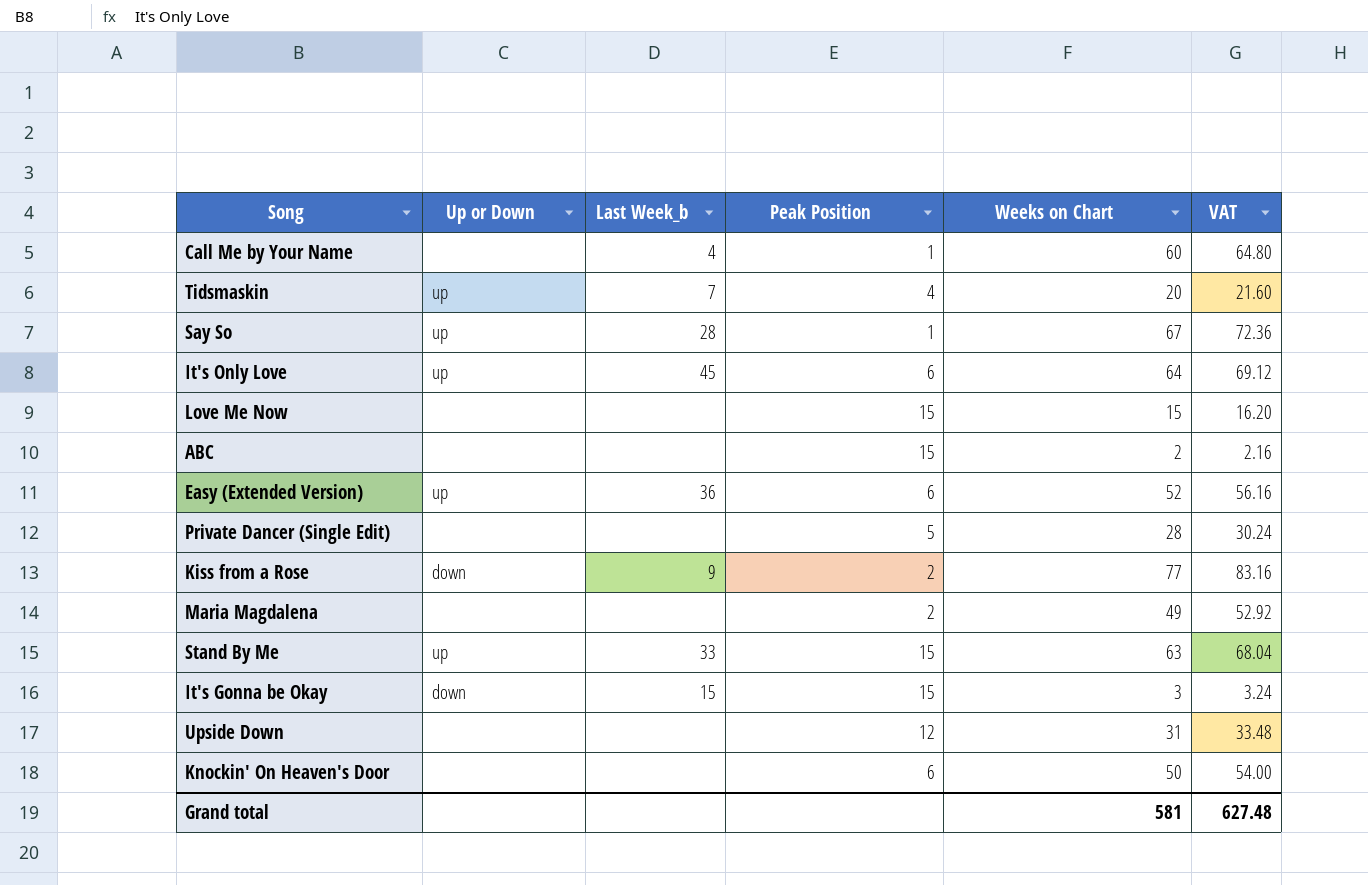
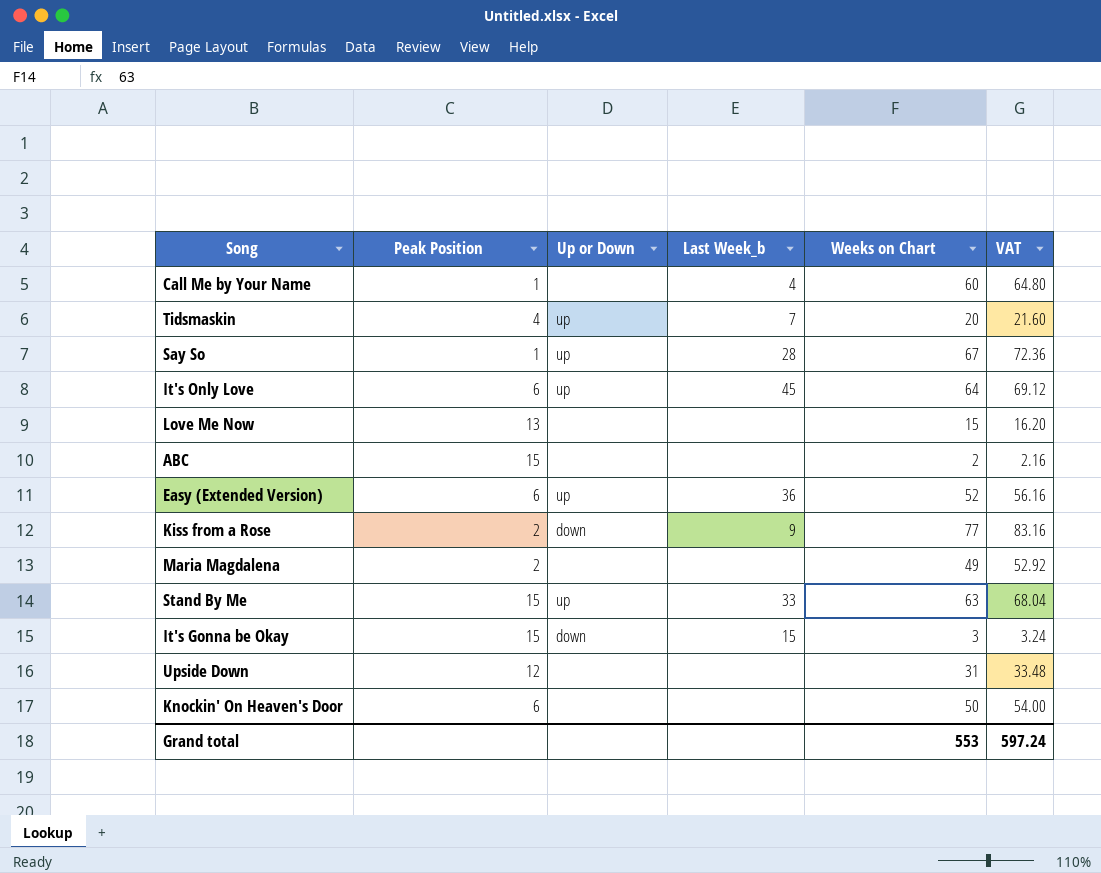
column Peak Position | position: 4 -> 2
row Private Dancer (Single Edit): none | none | 5 | 28 | 30.24 -> none
Love Me Now | Peak Position: 15 -> 13
Grand total | Weeks on Chart: 581 -> 553
Grand total | VAT: 627.48 -> 597.24

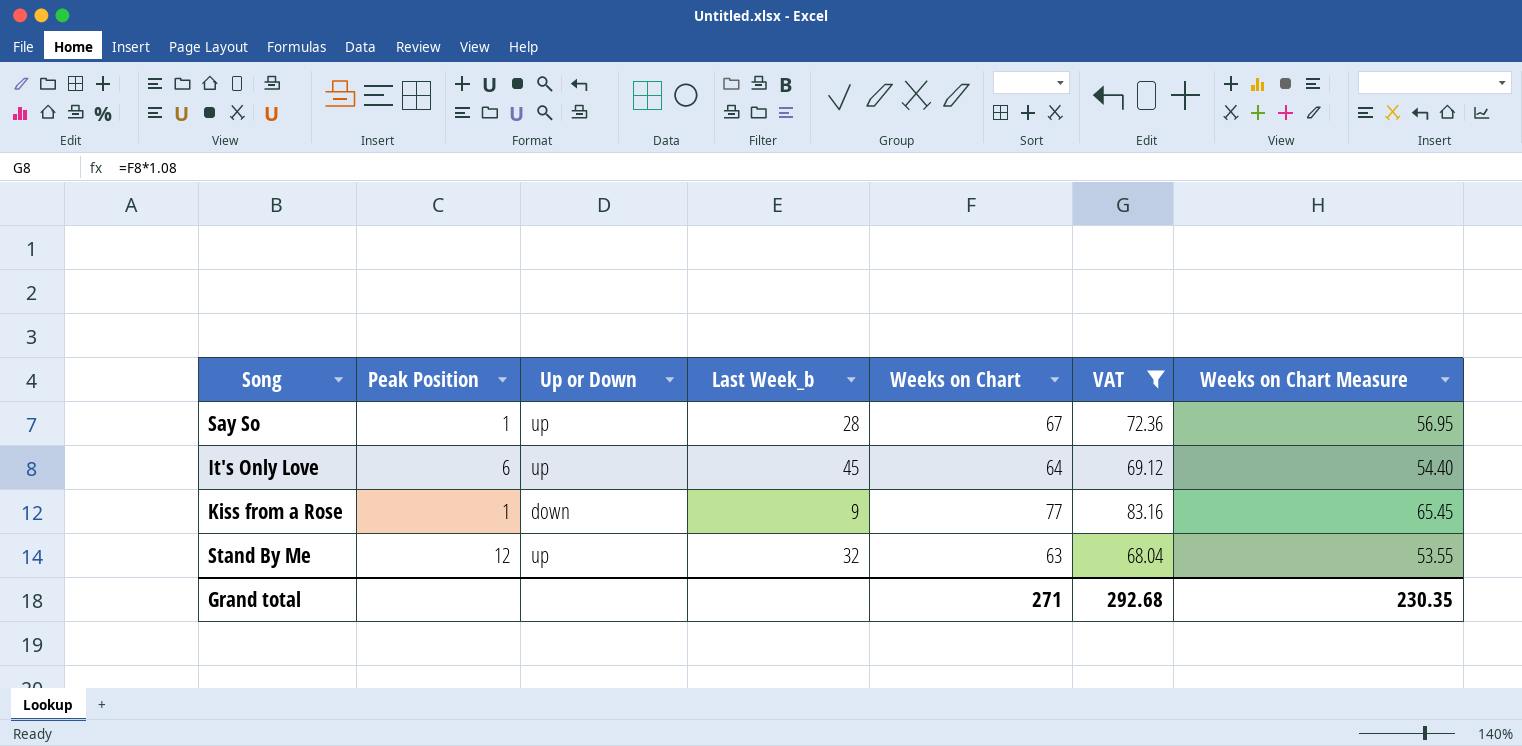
filter: none -> VAT >= 68.04
column Weeks on Chart Measure | formula: none -> [Weeks on Chart] * 0.85
Kiss from a Rose | Peak Position: 2 -> 1
Stand By Me | Peak Position: 15 -> 12
Stand By Me | Last Week_b: 33 -> 32
Grand total | Weeks on Chart: 553 -> 271
Grand total | VAT: 597.24 -> 292.68

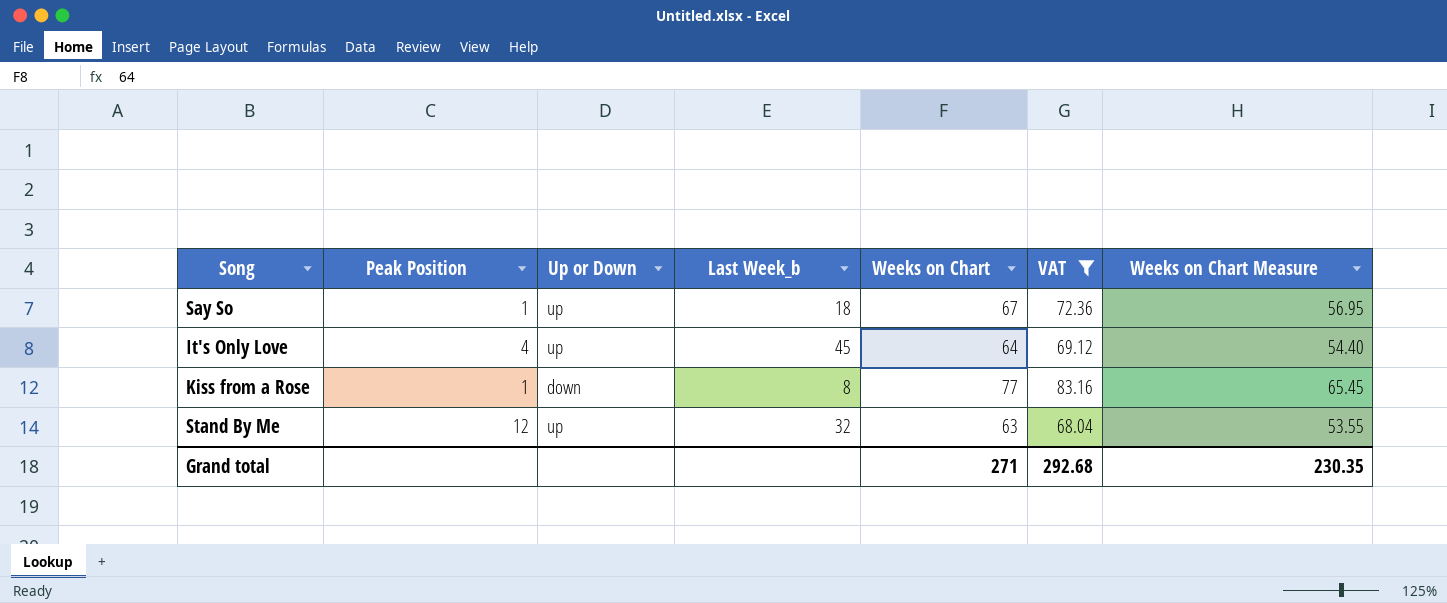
Say So | Last Week_b: 28 -> 18
It's Only Love | Peak Position: 6 -> 4
Kiss from a Rose | Last Week_b: 9 -> 8

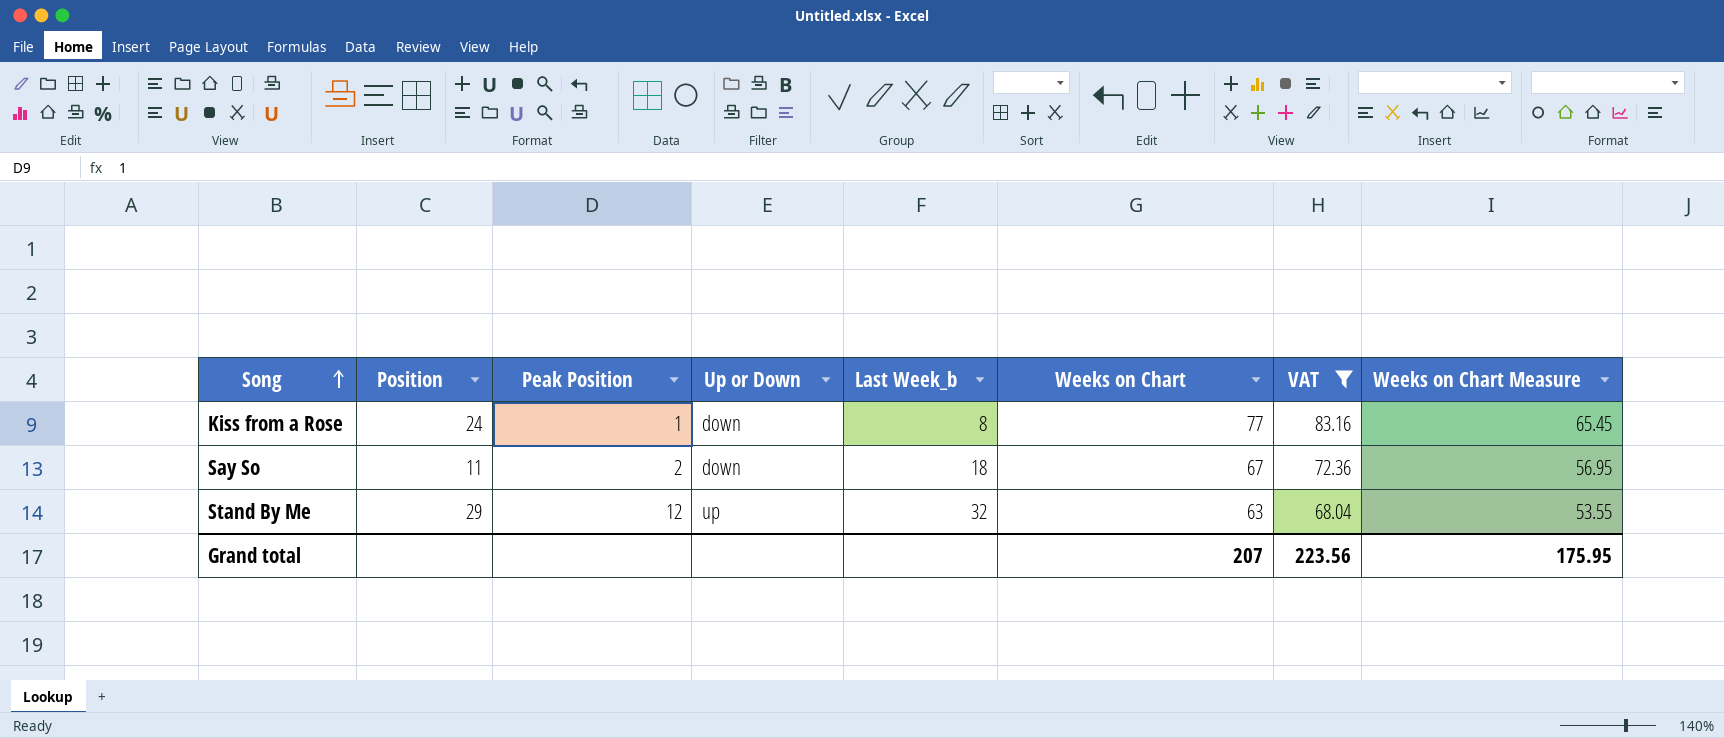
row order: none -> Song ascending
column Position | position: none -> 2
row It's Only Love: 4 | up | 45 | 64 | 69.12 | 54.40 -> none
Say So | Peak Position: 1 -> 2
Say So | Up or Down: up -> down
Grand total | Weeks on Chart: 271 -> 207
Grand total | VAT: 292.68 -> 223.56
Grand total | Weeks on Chart Measure: 230.35 -> 175.95

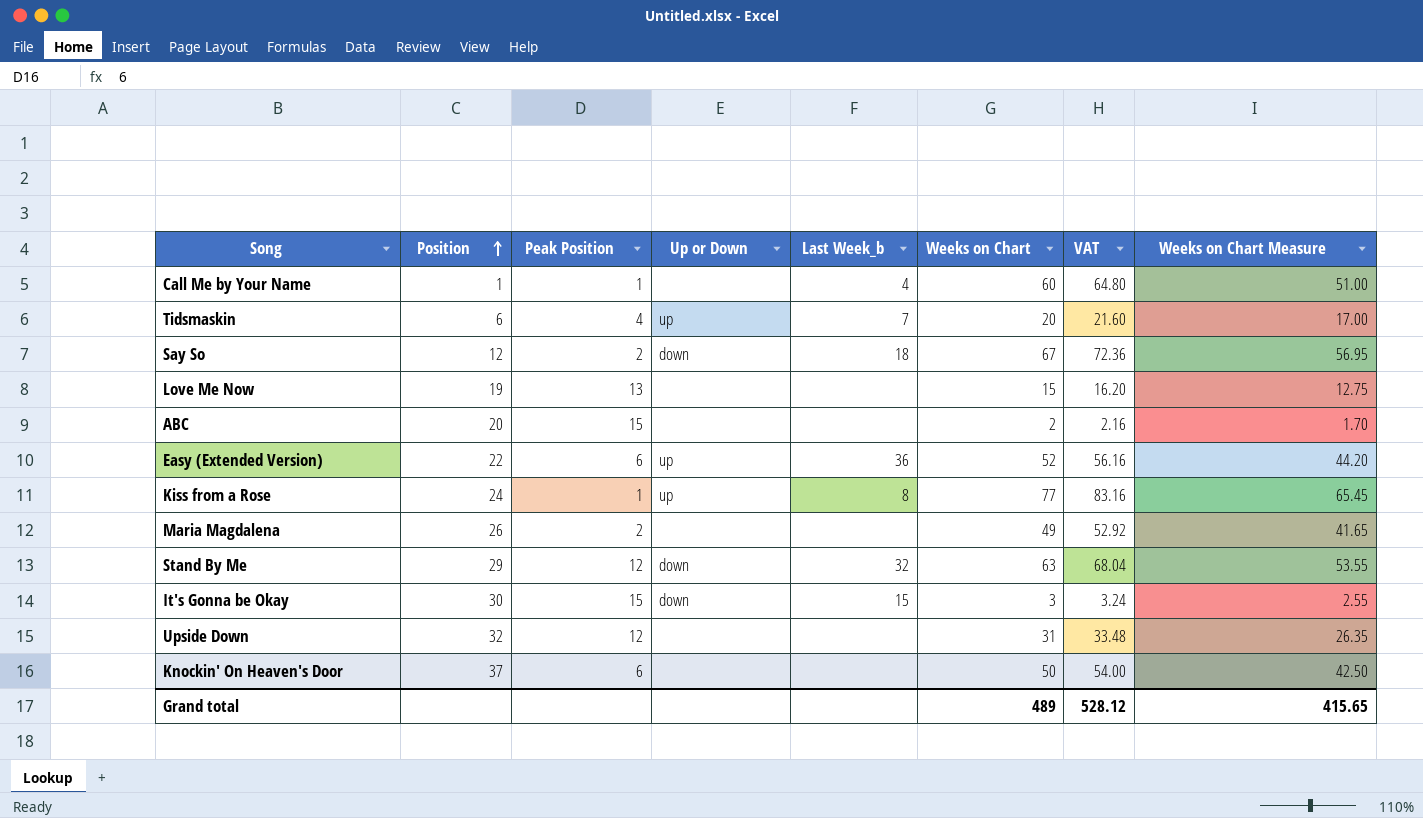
filter: VAT >= 68.04 -> none
row order: Song ascending -> Position ascending
Say So | Position: 11 -> 12
Kiss from a Rose | Up or Down: down -> up
Stand By Me | Up or Down: up -> down
Grand total | Weeks on Chart: 207 -> 489
Grand total | VAT: 223.56 -> 528.12
Grand total | Weeks on Chart Measure: 175.95 -> 415.65

